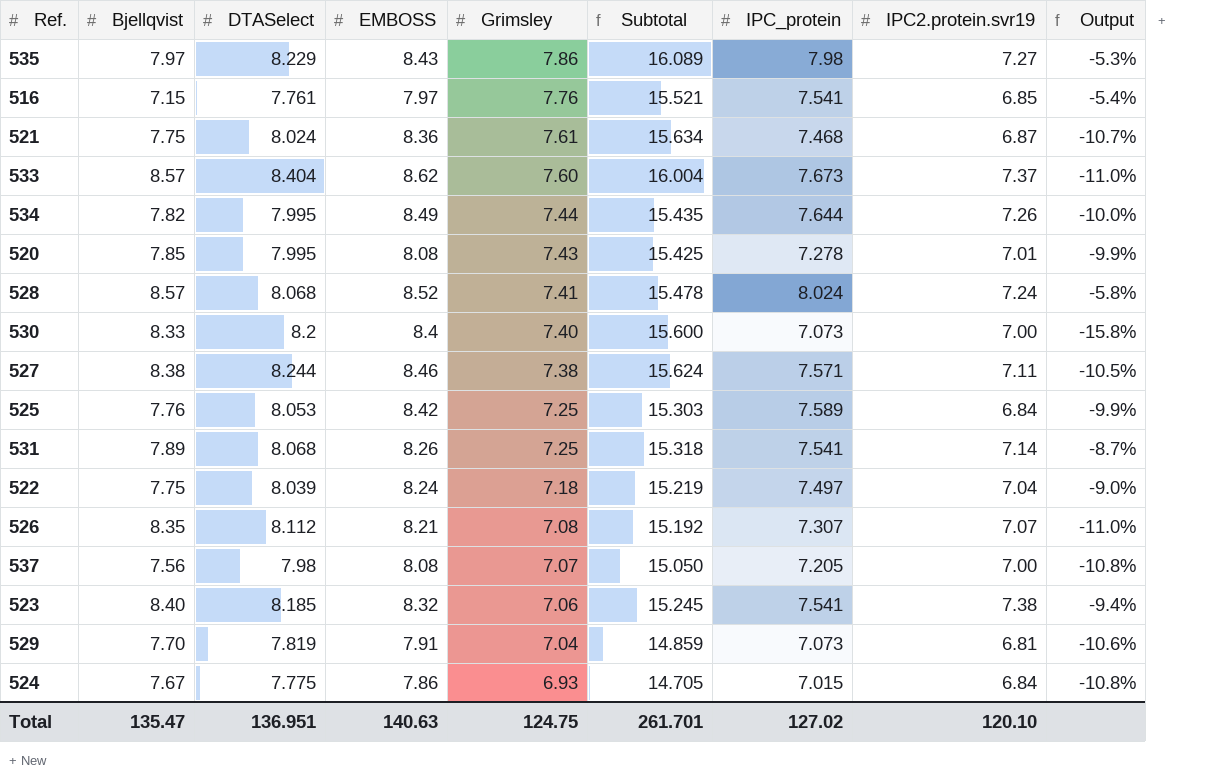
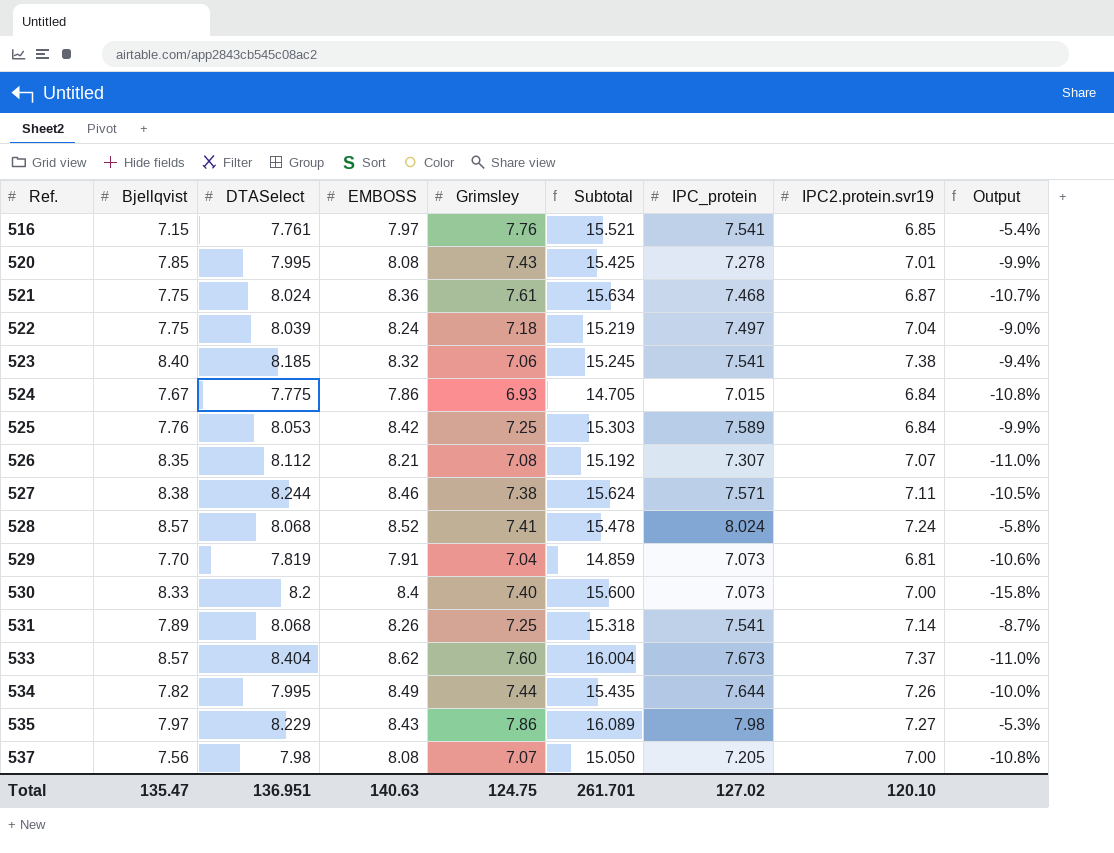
row order: Grimsley descending -> Ref. ascending

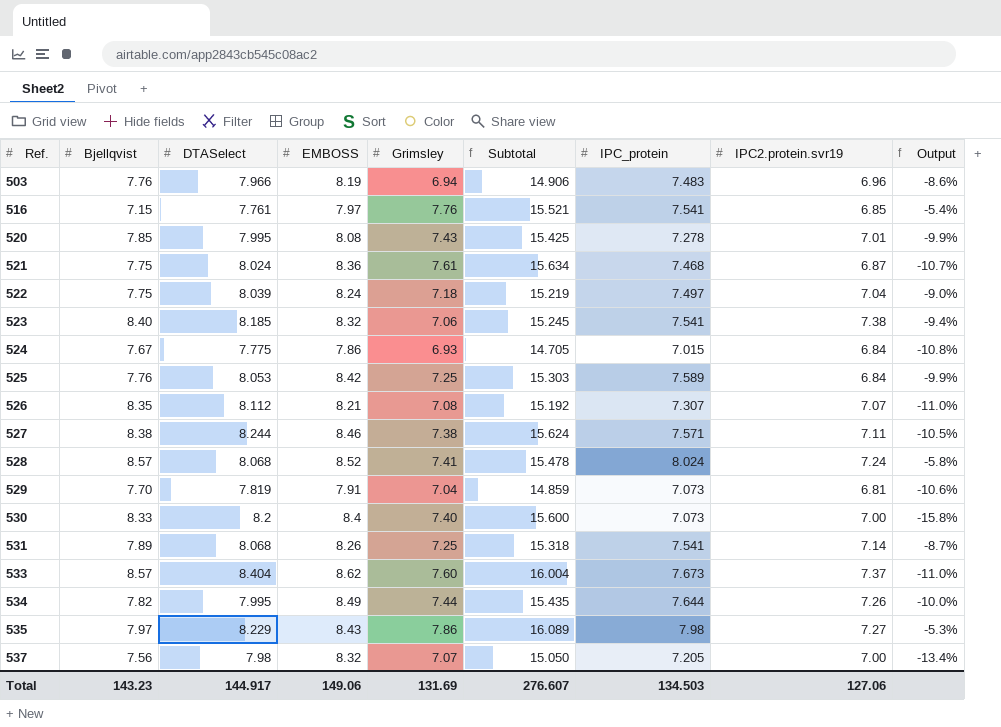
row 503: none -> 7.76 | 7.966 | 8.19 | 6.94 | 14.906 | 7.483 | 6.96 | -8.6%
537 | EMBOSS: 8.08 -> 8.32
537 | Output: -10.8% -> -13.4%
Total | Bjellqvist: 135.47 -> 143.23
Total | DTASelect: 136.951 -> 144.917
Total | EMBOSS: 140.63 -> 149.06
Total | Grimsley: 124.75 -> 131.69
Total | Subtotal: 261.701 -> 276.607
Total | IPC_protein: 127.02 -> 134.503
Total | IPC2.protein.svr19: 120.10 -> 127.06

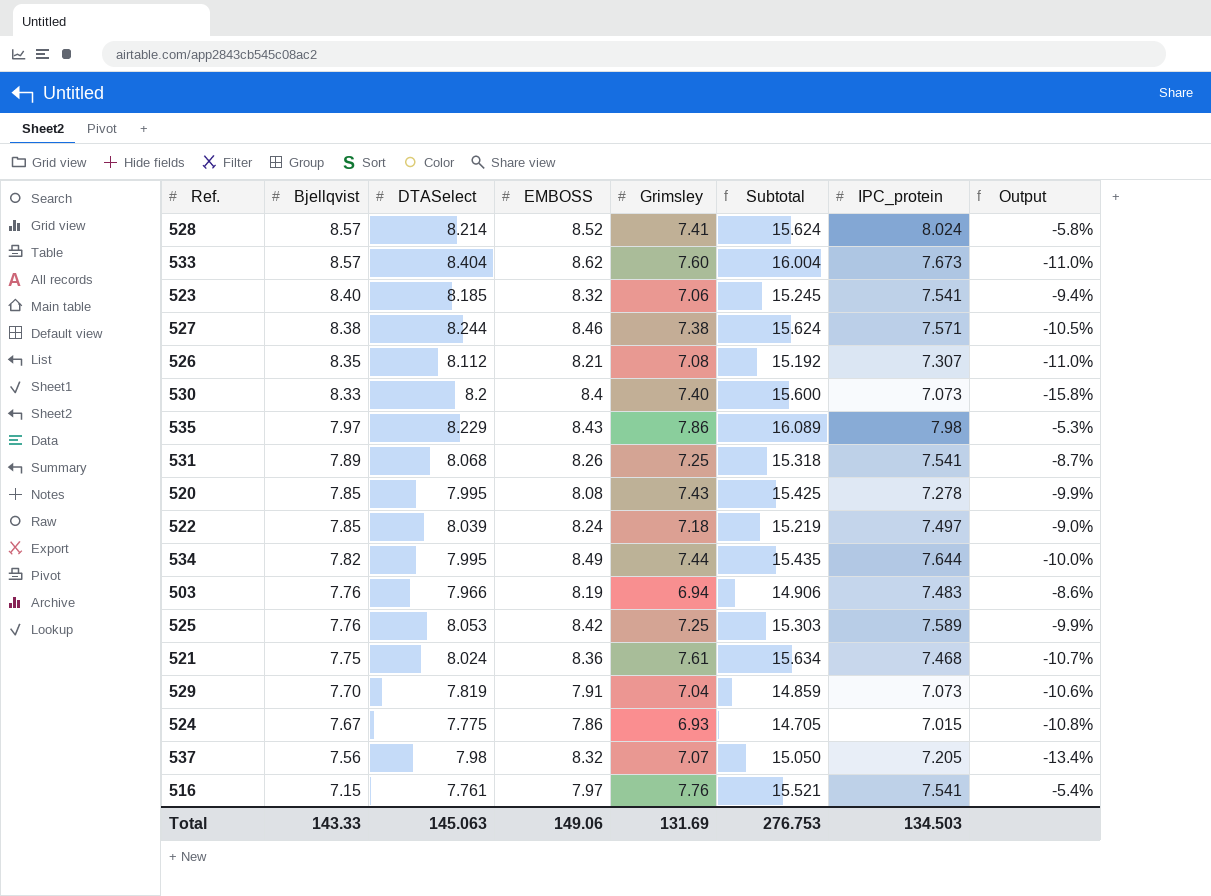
row order: Ref. ascending -> Bjellqvist descending
column IPC2.protein.svr19 | position: 8 -> none
528 | DTASelect: 8.068 -> 8.214
528 | Subtotal: 15.478 -> 15.624
522 | Bjellqvist: 7.75 -> 7.85
Total | Bjellqvist: 143.23 -> 143.33
Total | DTASelect: 144.917 -> 145.063
Total | Subtotal: 276.607 -> 276.753

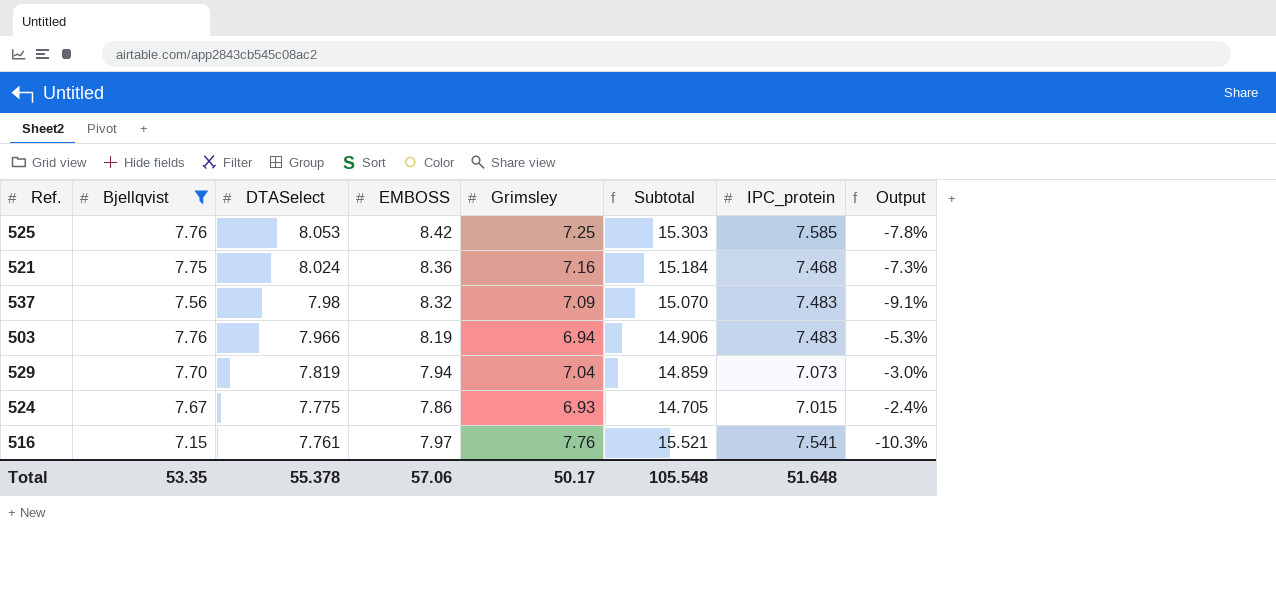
filter: none -> Bjellqvist <= 7.76
row order: Bjellqvist descending -> DTASelect descending
column Output | formula: ([IPC_protein] - [EMBOSS]) / [EMBOSS] -> ([Bjellqvist] - [EMBOSS]) / [EMBOSS]
525 | IPC_protein: 7.589 -> 7.585
521 | Grimsley: 7.61 -> 7.16
521 | Subtotal: 15.634 -> 15.184
537 | Grimsley: 7.07 -> 7.09
537 | Subtotal: 15.050 -> 15.070
537 | IPC_protein: 7.205 -> 7.483
529 | EMBOSS: 7.91 -> 7.94
Total | Bjellqvist: 143.33 -> 53.35
Total | DTASelect: 145.063 -> 55.378
Total | EMBOSS: 149.06 -> 57.06
Total | Grimsley: 131.69 -> 50.17
Total | Subtotal: 276.753 -> 105.548
Total | IPC_protein: 134.503 -> 51.648

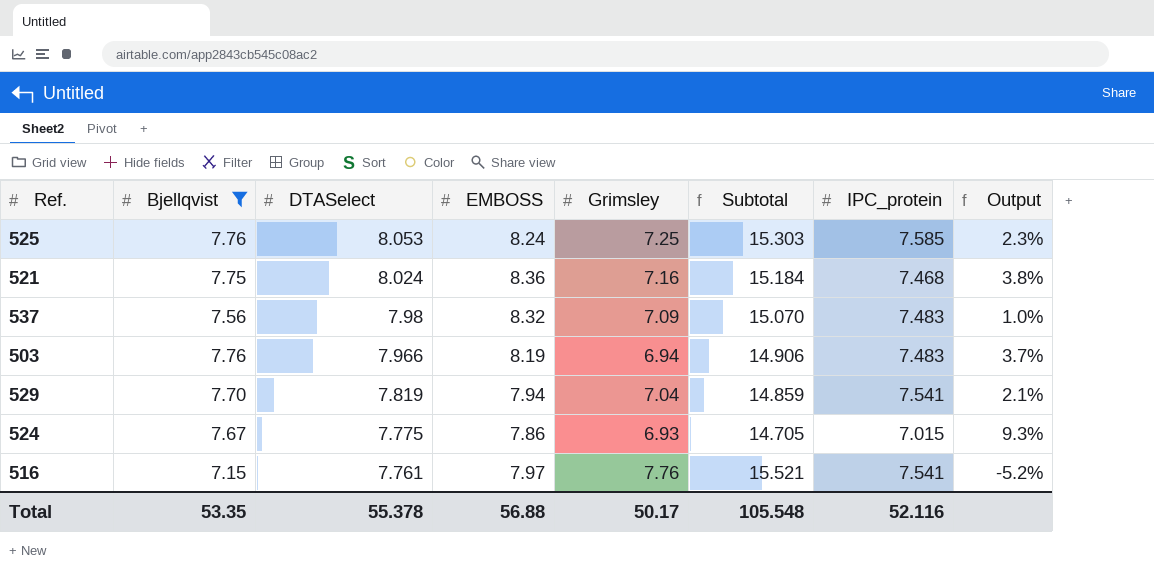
column Output | formula: ([Bjellqvist] - [EMBOSS]) / [EMBOSS] -> ([Bjellqvist] - [IPC_protein]) / [IPC_protein]
525 | EMBOSS: 8.42 -> 8.24
529 | IPC_protein: 7.073 -> 7.541
Total | EMBOSS: 57.06 -> 56.88
Total | IPC_protein: 51.648 -> 52.116

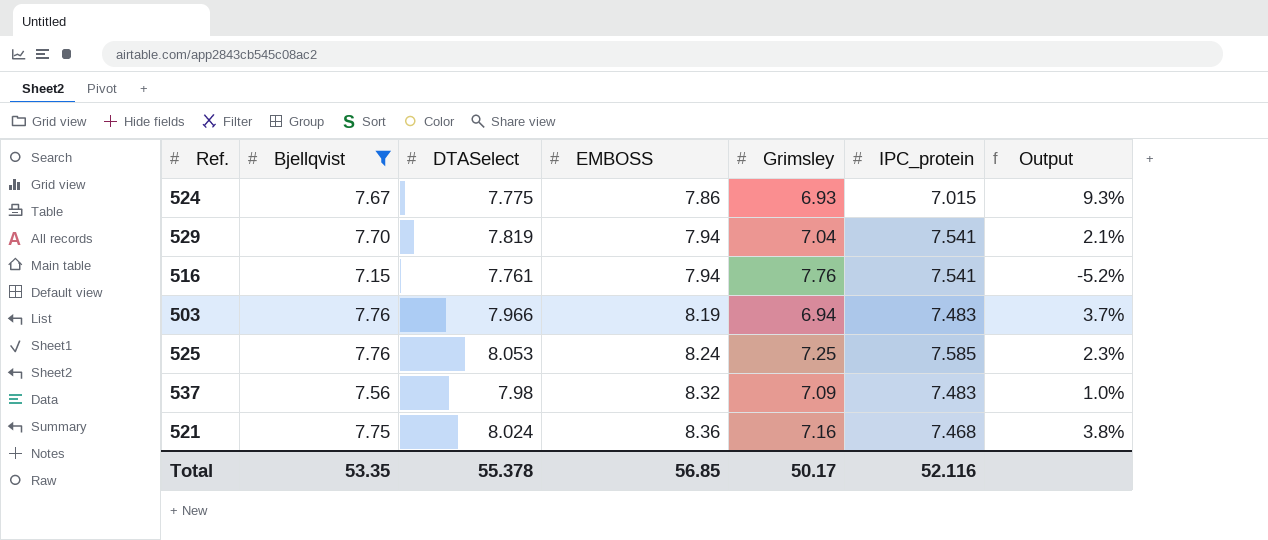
row order: DTASelect descending -> EMBOSS ascending
column Subtotal | formula: [DTASelect] + [Grimsley] -> none
516 | EMBOSS: 7.97 -> 7.94
Total | EMBOSS: 56.88 -> 56.85

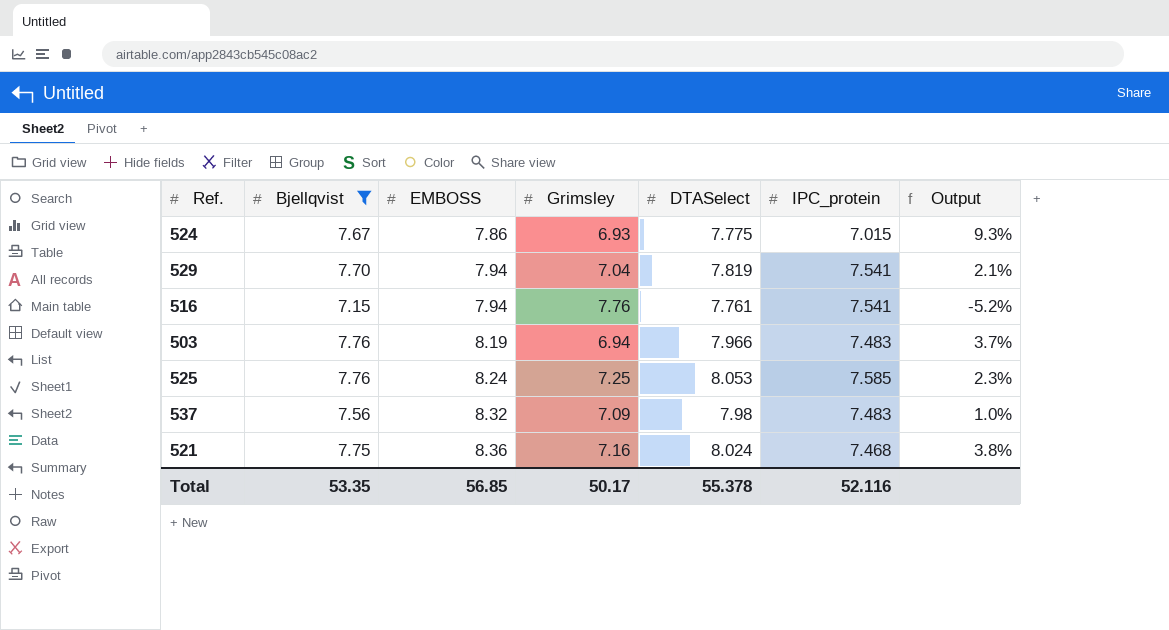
column DTASelect | position: 3 -> 5

